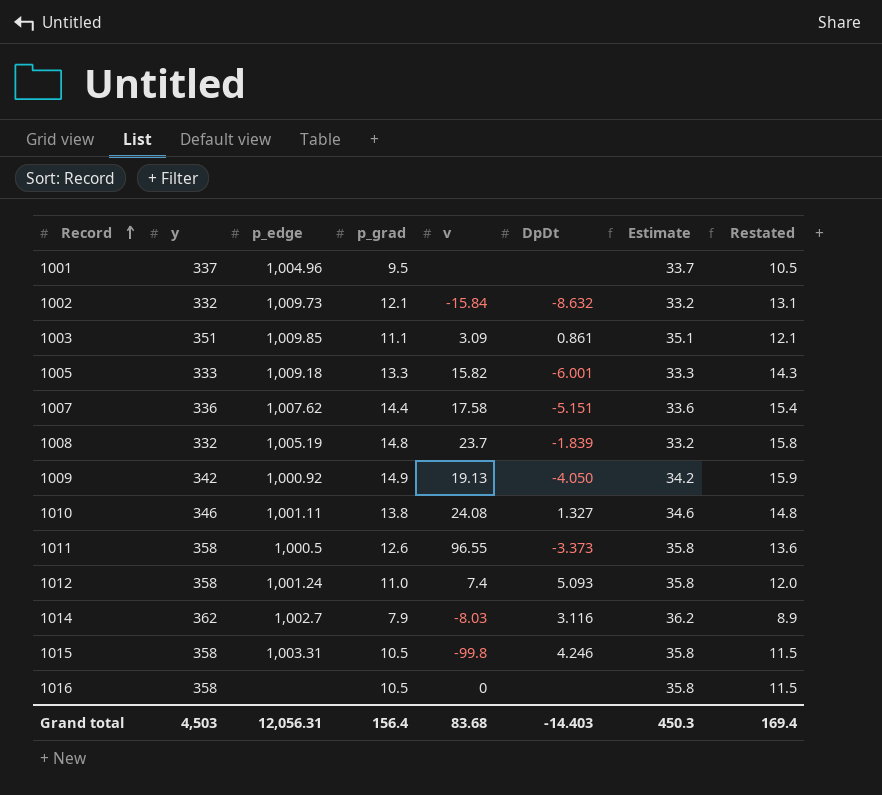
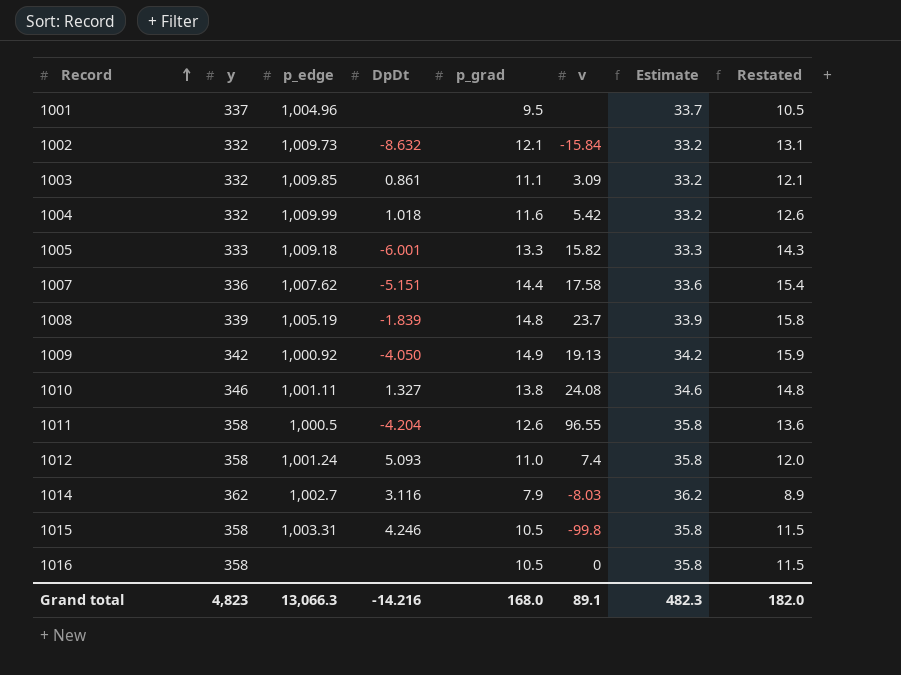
column DpDt | position: 6 -> 4
1003 | y: 351 -> 332
1003 | Estimate: 35.1 -> 33.2
row 1004: none -> 332 | 1,009.99 | 1.018 | 11.6 | 5.42 | 33.2 | 12.6
1008 | y: 332 -> 339
1008 | Estimate: 33.2 -> 33.9
1011 | DpDt: -3.373 -> -4.204
Grand total | y: 4,503 -> 4,823
Grand total | p_edge: 12,056.31 -> 13,066.3
Grand total | DpDt: -14.403 -> -14.216
Grand total | p_grad: 156.4 -> 168.0
Grand total | v: 83.68 -> 89.1
Grand total | Estimate: 450.3 -> 482.3
Grand total | Restated: 169.4 -> 182.0

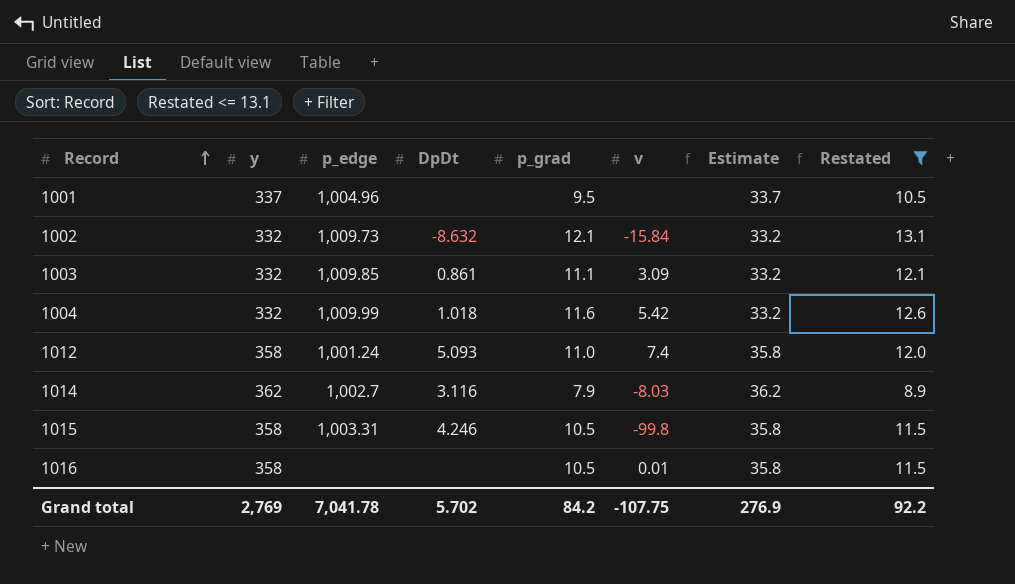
filter: none -> Restated <= 13.1
1016 | v: 0 -> 0.01
Grand total | y: 4,823 -> 2,769
Grand total | p_edge: 13,066.3 -> 7,041.78
Grand total | DpDt: -14.216 -> 5.702
Grand total | p_grad: 168.0 -> 84.2
Grand total | v: 89.1 -> -107.75
Grand total | Estimate: 482.3 -> 276.9
Grand total | Restated: 182.0 -> 92.2

